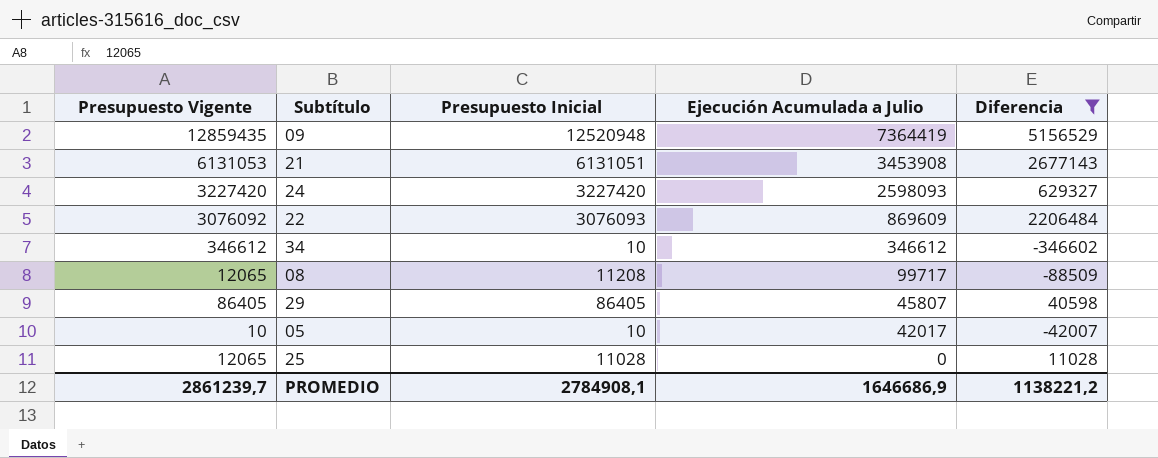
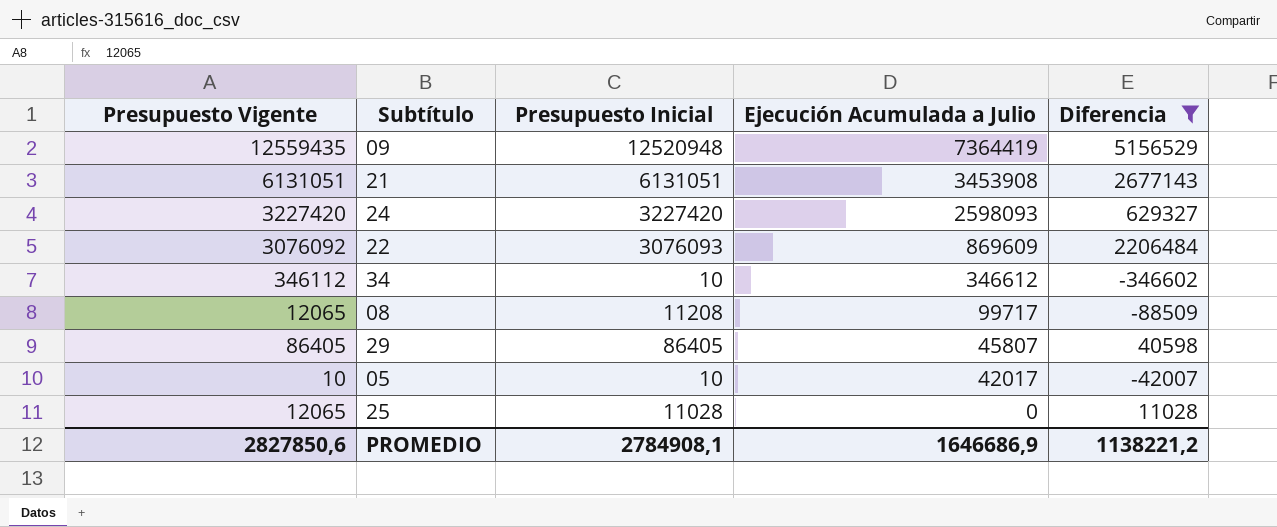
09 | Presupuesto Vigente: 12859435 -> 12559435
21 | Presupuesto Vigente: 6131053 -> 6131051
34 | Presupuesto Vigente: 346612 -> 346112
PROMEDIO | Presupuesto Vigente: 2861239,7 -> 2827850,6

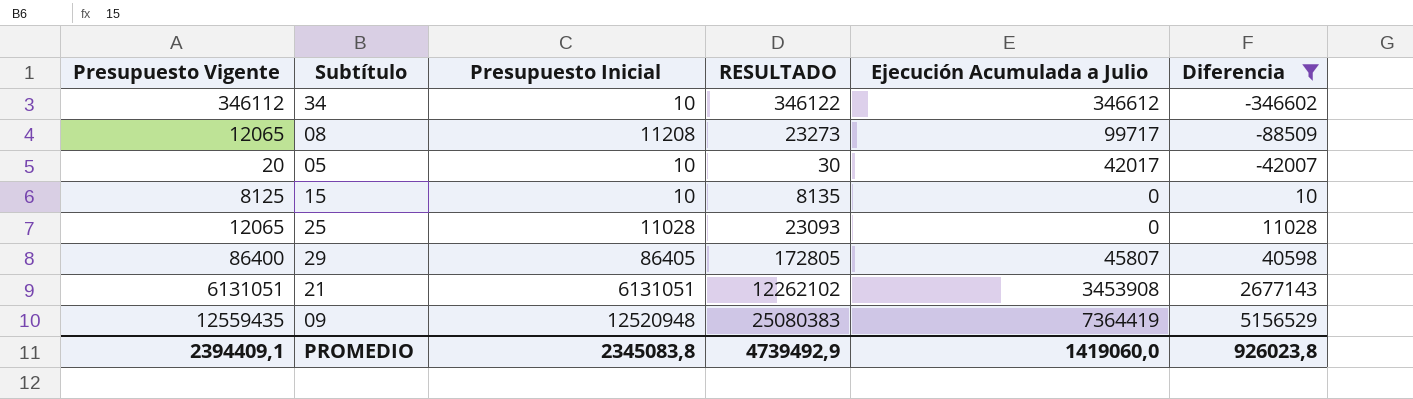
row order: Ejecución Acumulada a Julio descending -> Diferencia ascending
column RESULTADO | formula: none -> [Presupuesto Vigente] + [Presupuesto Inicial]
row 24: 3227420 | 3227420 | 2598093 | 629327 -> none
row 22: 3076092 | 3076093 | 869609 | 2206484 -> none
05 | Presupuesto Vigente: 10 -> 20
row 15: none -> 8125 | 10 | 8135 | 0 | 10
29 | Presupuesto Vigente: 86405 -> 86400
PROMEDIO | Presupuesto Vigente: 2827850,6 -> 2394409,1
PROMEDIO | Presupuesto Inicial: 2784908,1 -> 2345083,8
PROMEDIO | Ejecución Acumulada a Julio: 1646686,9 -> 1419060,0
PROMEDIO | Diferencia: 1138221,2 -> 926023,8

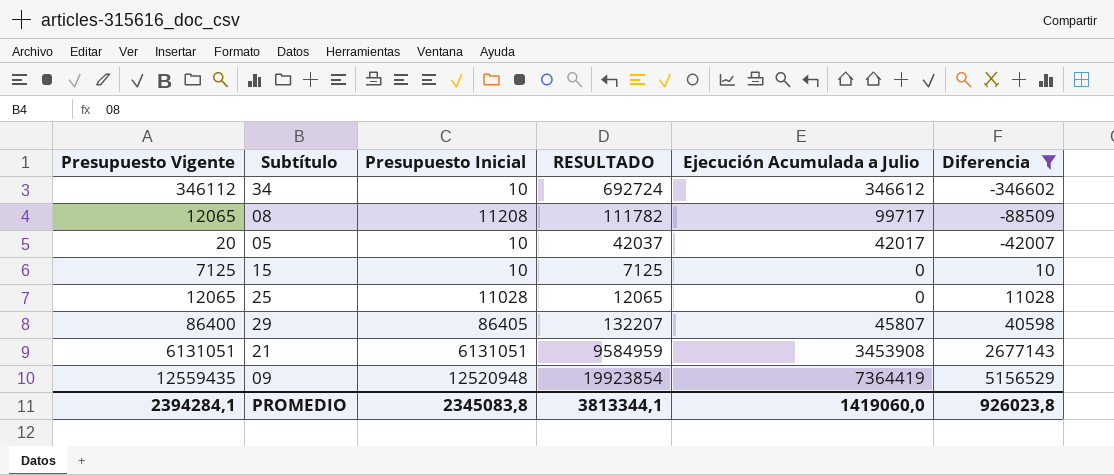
column RESULTADO | formula: [Presupuesto Vigente] + [Presupuesto Inicial] -> [Presupuesto Vigente] + [Ejecución Acumulada a Julio]
15 | Presupuesto Vigente: 8125 -> 7125
PROMEDIO | Presupuesto Vigente: 2394409,1 -> 2394284,1
PROMEDIO | RESULTADO: 4739492,9 -> 3813344,1

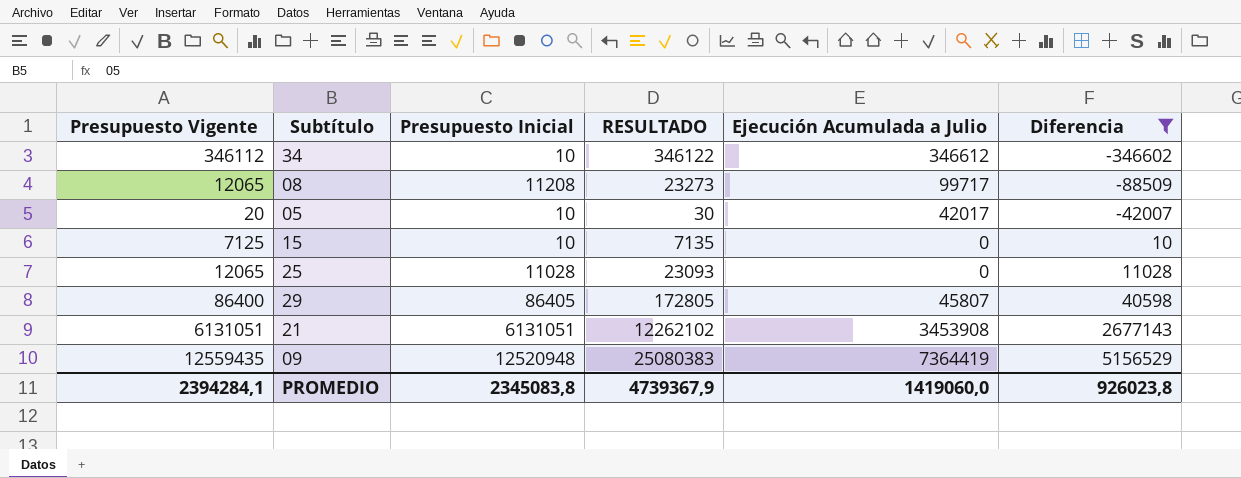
column RESULTADO | formula: [Presupuesto Vigente] + [Ejecución Acumulada a Julio] -> [Presupuesto Vigente] + [Presupuesto Inicial]
PROMEDIO | RESULTADO: 3813344,1 -> 4739367,9

